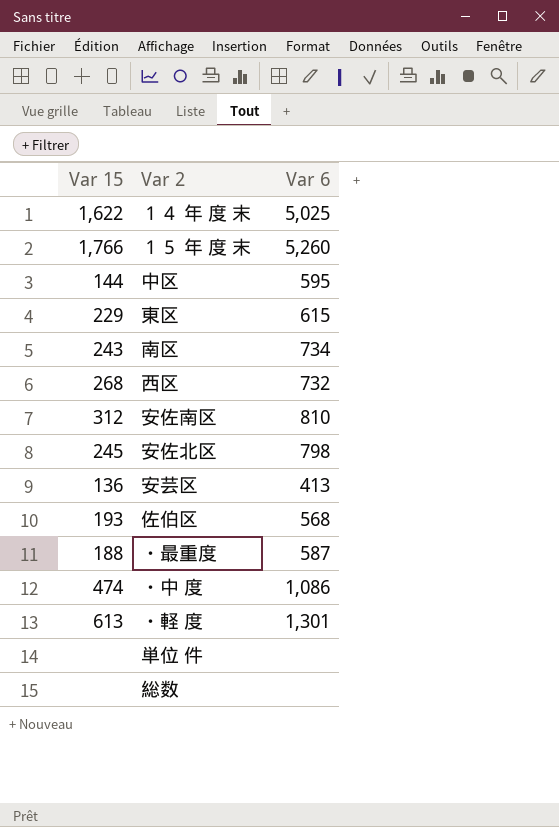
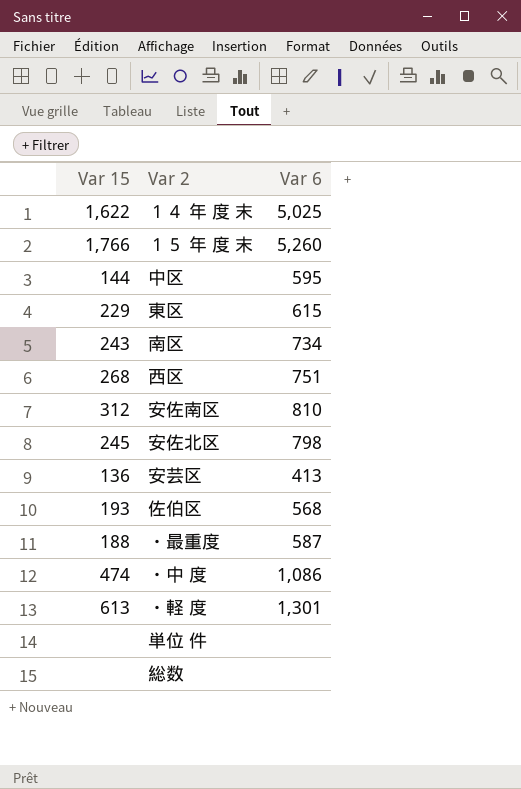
西区 | Var 6: 732 -> 751

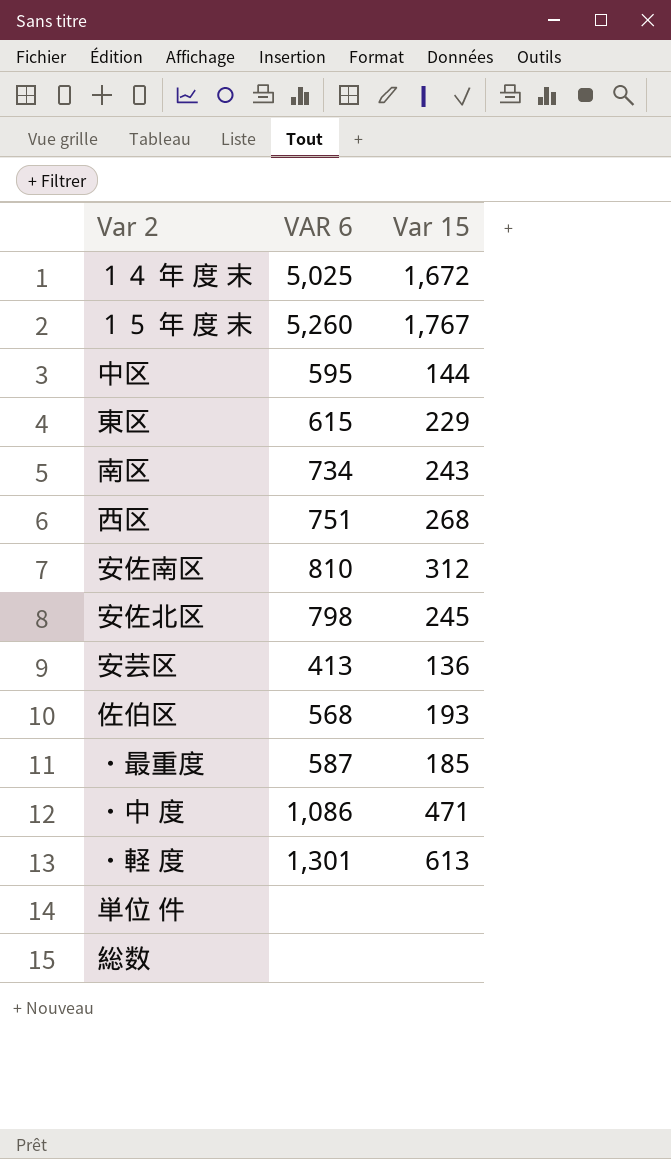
column name: Var 6 -> VAR 6
column Var 15 | position: 1 -> 3
１４ 年 度 末 | Var 15: 1,622 -> 1,672
１５ 年 度 末 | Var 15: 1,766 -> 1,767
・最重度 | Var 15: 188 -> 185
・中 度 | Var 15: 474 -> 471

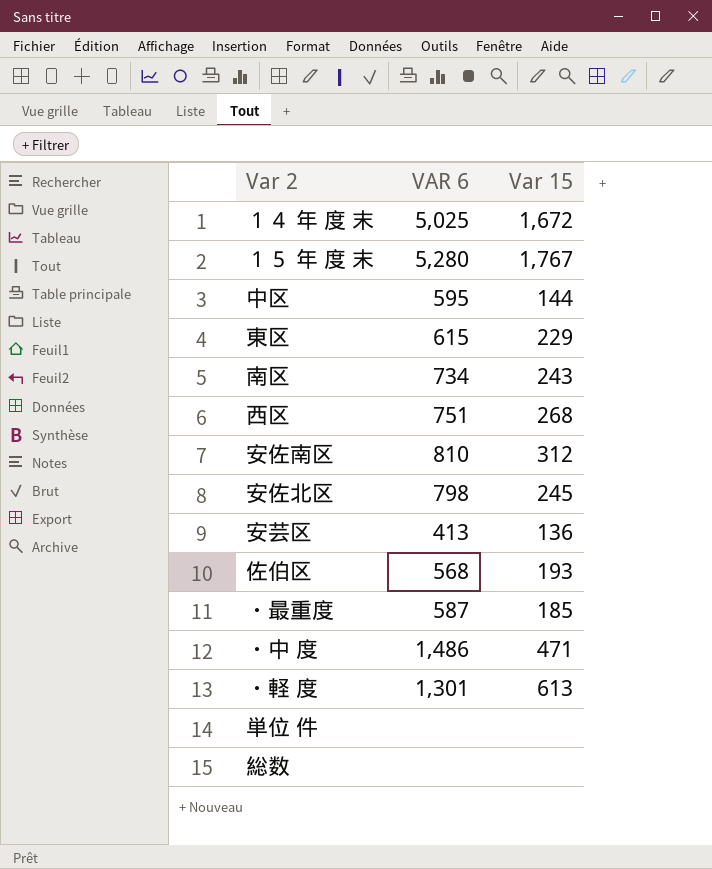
１５ 年 度 末 | VAR 6: 5,260 -> 5,280
・中 度 | VAR 6: 1,086 -> 1,486

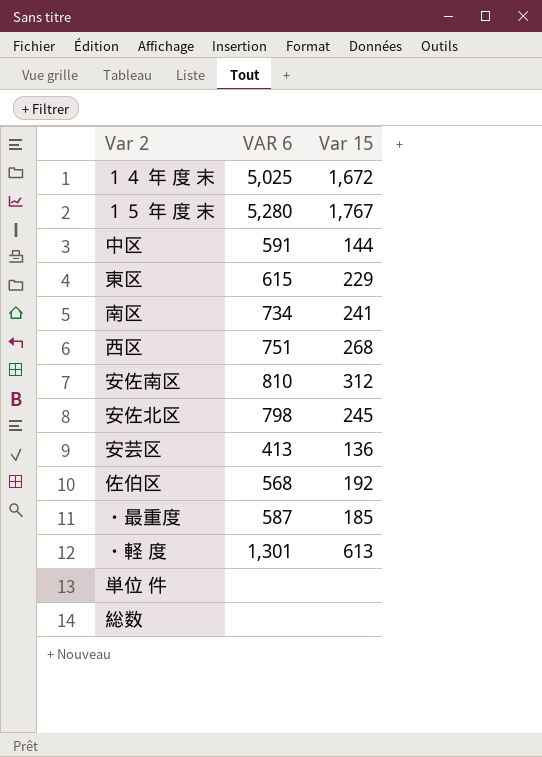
row ・中 度: 1,486 | 471 -> none
中区 | VAR 6: 595 -> 591
南区 | Var 15: 243 -> 241
佐伯区 | Var 15: 193 -> 192

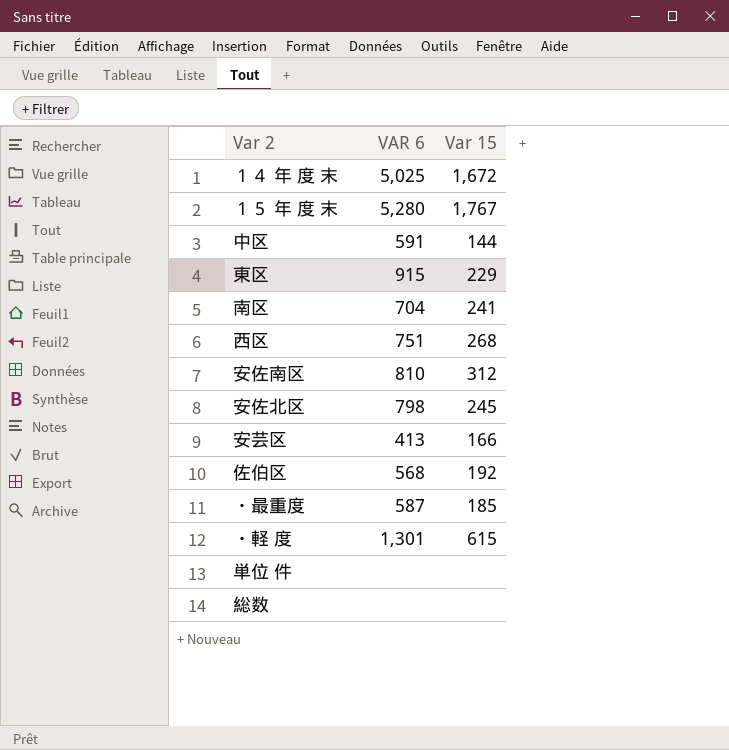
東区 | VAR 6: 615 -> 915
南区 | VAR 6: 734 -> 704
安芸区 | Var 15: 136 -> 166
・軽 度 | Var 15: 613 -> 615

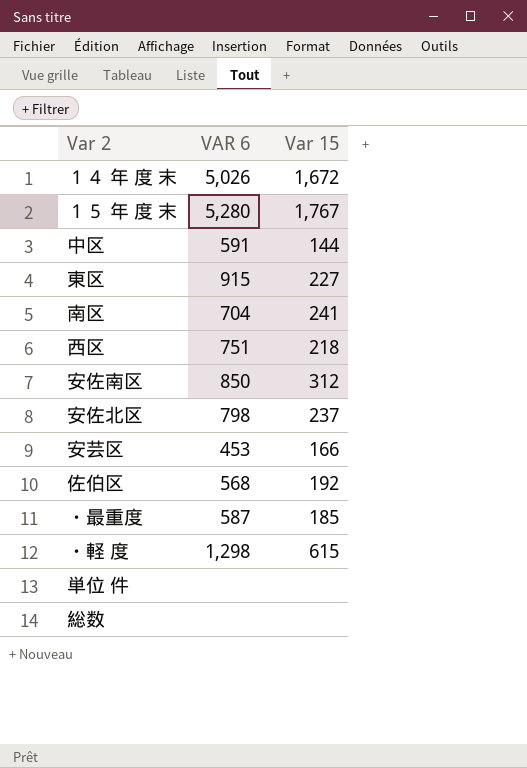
１４ 年 度 末 | VAR 6: 5,025 -> 5,026
東区 | Var 15: 229 -> 227
西区 | Var 15: 268 -> 218
安佐南区 | VAR 6: 810 -> 850
安佐北区 | Var 15: 245 -> 237
安芸区 | VAR 6: 413 -> 453
・軽 度 | VAR 6: 1,301 -> 1,298

